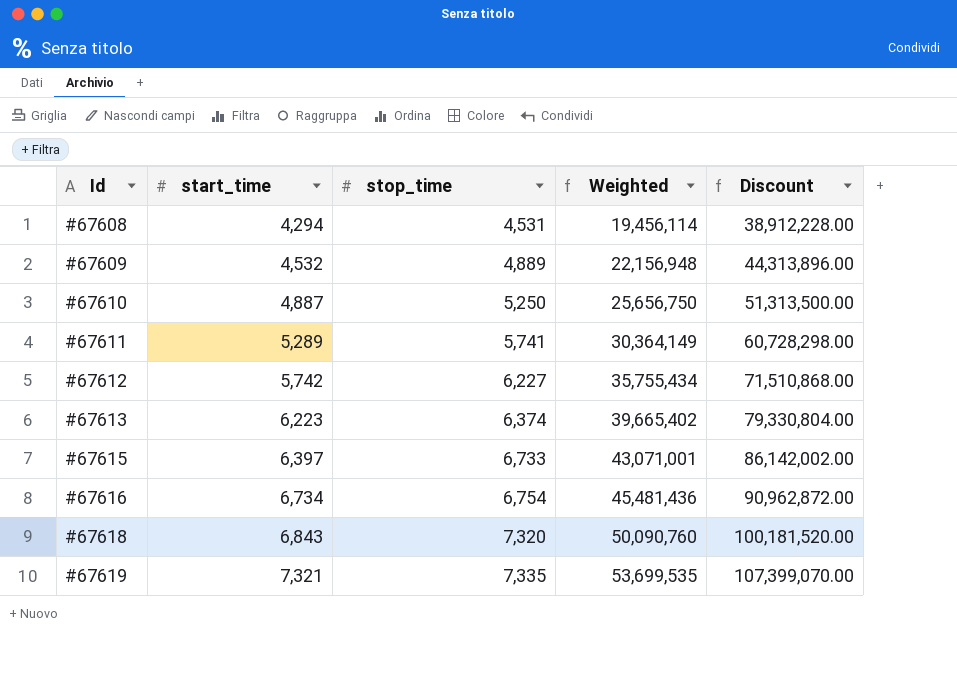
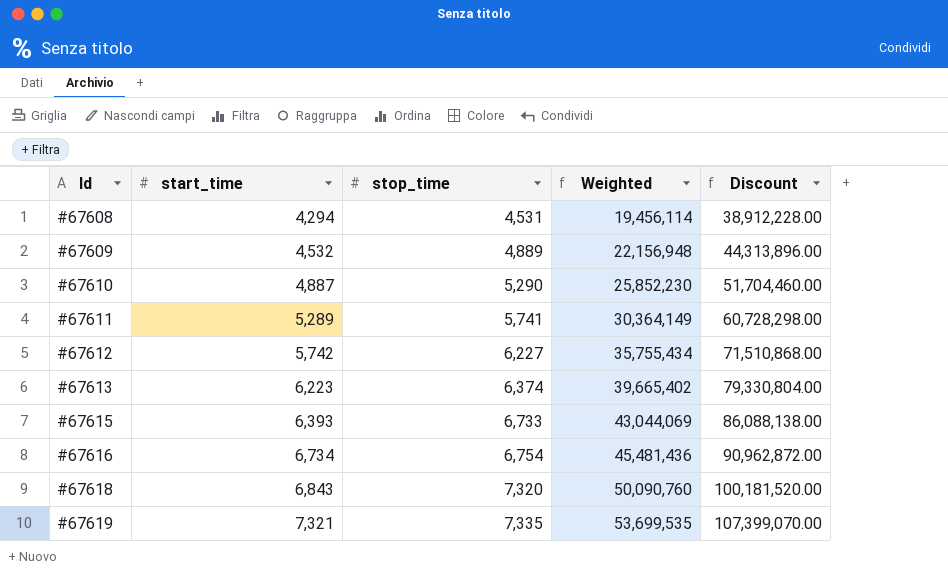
#67610 | stop_time: 5,250 -> 5,290
#67610 | Weighted: 25,656,750 -> 25,852,230
#67610 | Discount: 51,313,500.00 -> 51,704,460.00
#67615 | start_time: 6,397 -> 6,393
#67615 | Weighted: 43,071,001 -> 43,044,069
#67615 | Discount: 86,142,002.00 -> 86,088,138.00

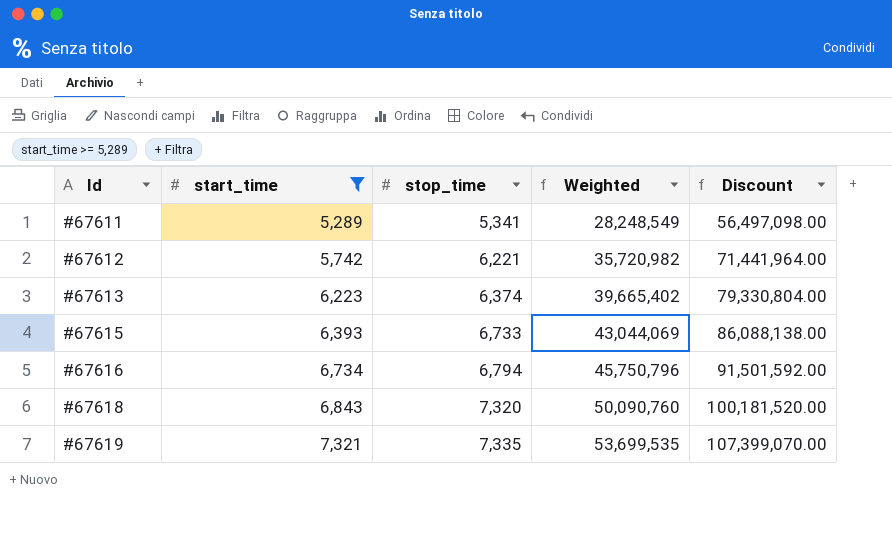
filter: none -> start_time >= 5,289
#67611 | stop_time: 5,741 -> 5,341
#67611 | Weighted: 30,364,149 -> 28,248,549
#67611 | Discount: 60,728,298.00 -> 56,497,098.00
#67612 | stop_time: 6,227 -> 6,221
#67612 | Weighted: 35,755,434 -> 35,720,982
#67612 | Discount: 71,510,868.00 -> 71,441,964.00
#67616 | stop_time: 6,754 -> 6,794
#67616 | Weighted: 45,481,436 -> 45,750,796
#67616 | Discount: 90,962,872.00 -> 91,501,592.00

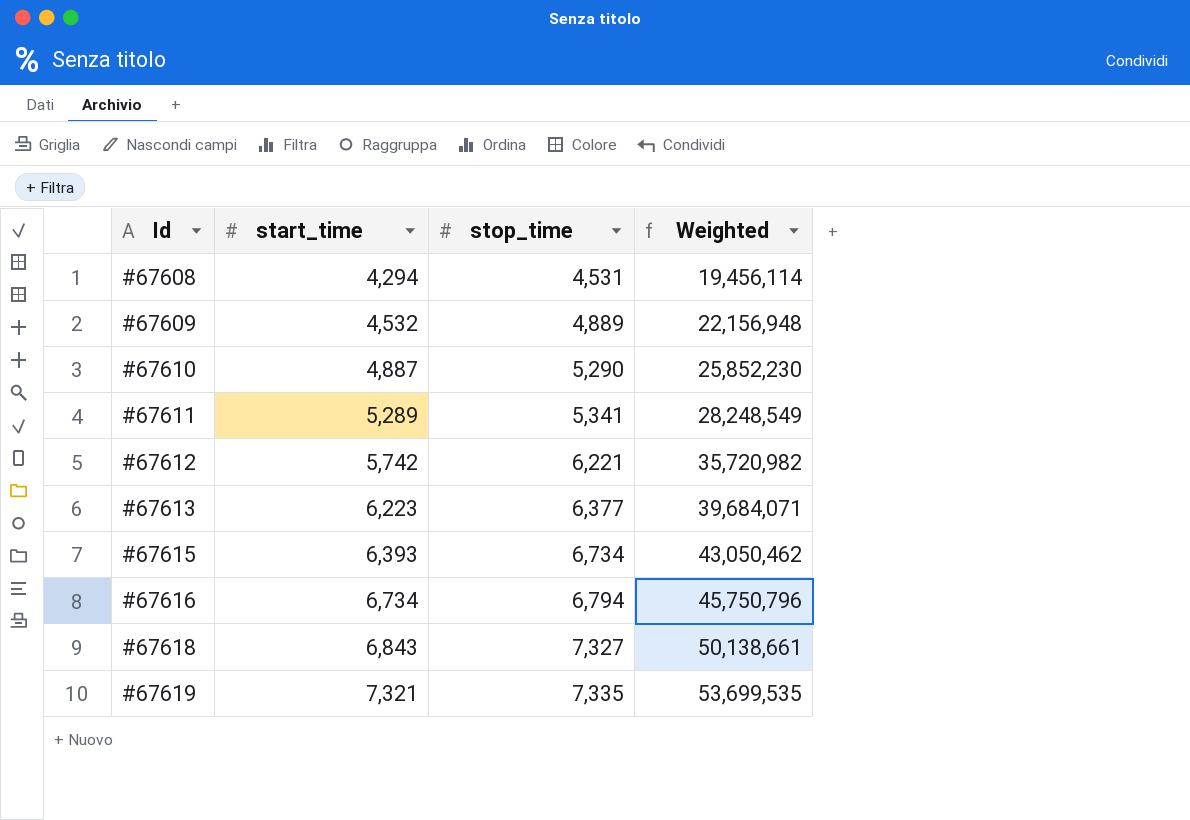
filter: start_time >= 5,289 -> none
column Discount | formula: [Weighted] * 2 -> none
#67613 | stop_time: 6,374 -> 6,377
#67613 | Weighted: 39,665,402 -> 39,684,071
#67615 | stop_time: 6,733 -> 6,734
#67615 | Weighted: 43,044,069 -> 43,050,462
#67618 | stop_time: 7,320 -> 7,327
#67618 | Weighted: 50,090,760 -> 50,138,661

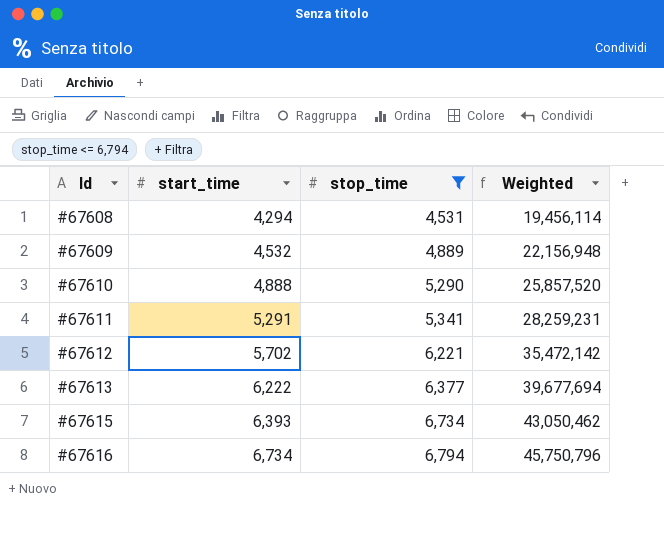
filter: none -> stop_time <= 6,794
#67610 | start_time: 4,887 -> 4,888
#67610 | Weighted: 25,852,230 -> 25,857,520
#67611 | start_time: 5,289 -> 5,291
#67611 | Weighted: 28,248,549 -> 28,259,231
#67612 | start_time: 5,742 -> 5,702
#67612 | Weighted: 35,720,982 -> 35,472,142
#67613 | start_time: 6,223 -> 6,222
#67613 | Weighted: 39,684,071 -> 39,677,694

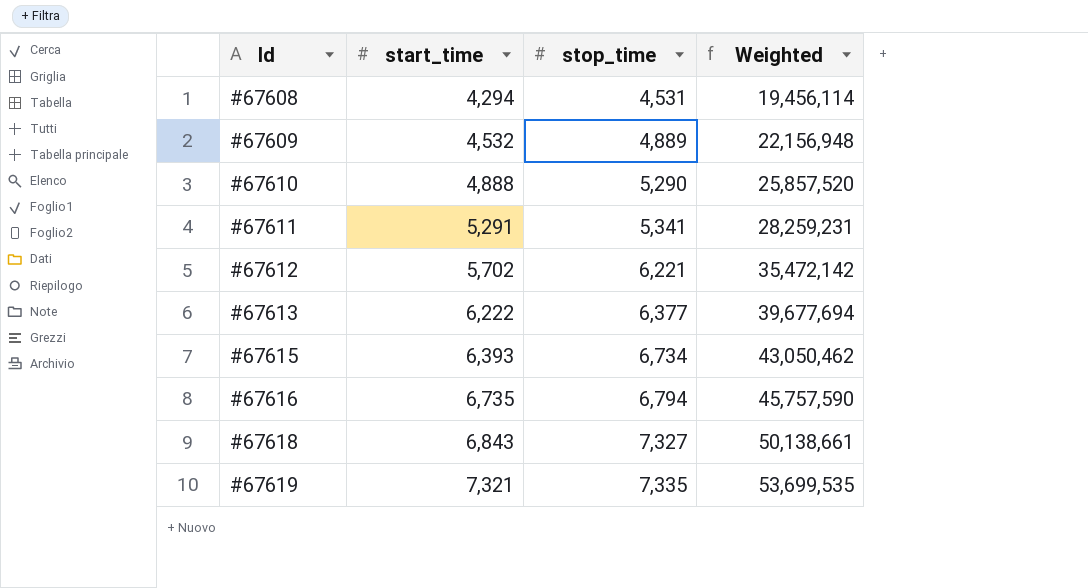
filter: stop_time <= 6,794 -> none
#67616 | start_time: 6,734 -> 6,735
#67616 | Weighted: 45,750,796 -> 45,757,590

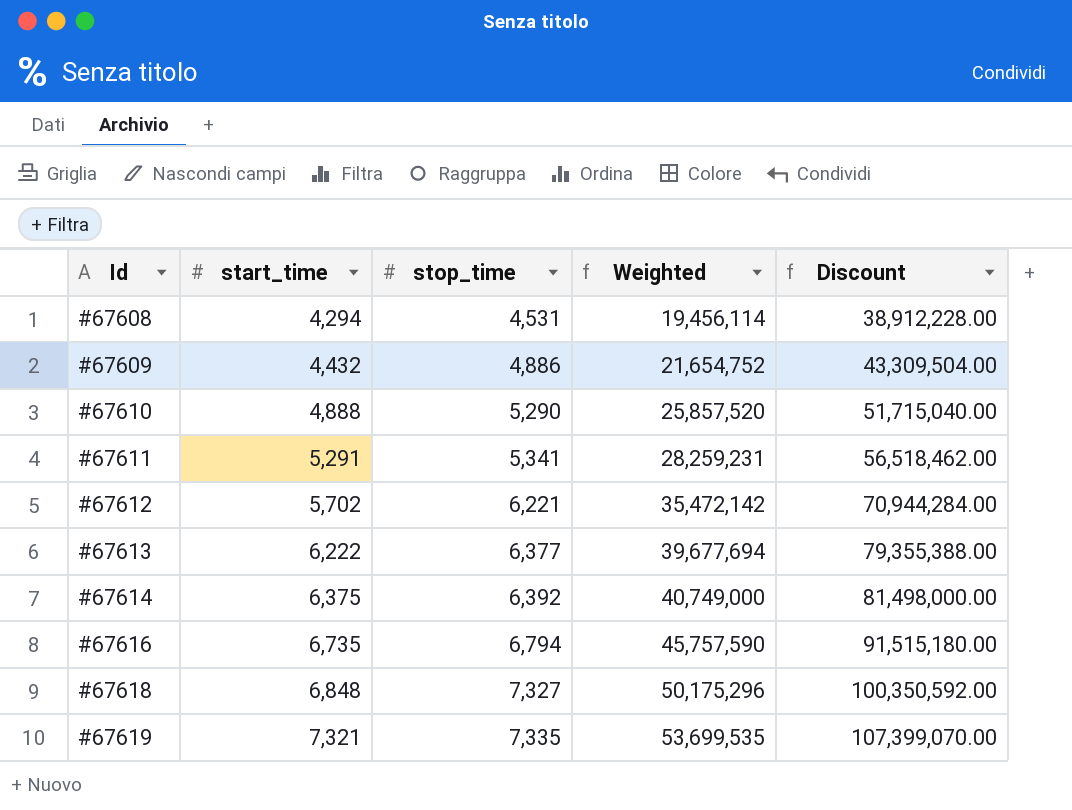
column Discount | formula: none -> [Weighted] * 2
row #67615: 6,393 | 6,734 | 43,050,462 -> none
#67609 | start_time: 4,532 -> 4,432
#67609 | stop_time: 4,889 -> 4,886
#67609 | Weighted: 22,156,948 -> 21,654,752
row #67614: none -> 6,375 | 6,392 | 40,749,000 | 81,498,000.00
#67618 | start_time: 6,843 -> 6,848
#67618 | Weighted: 50,138,661 -> 50,175,296

